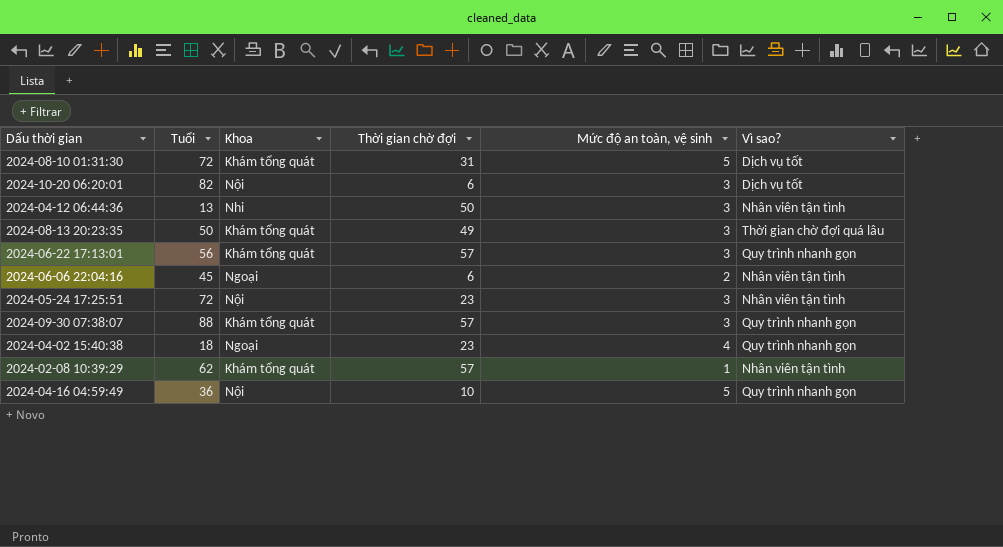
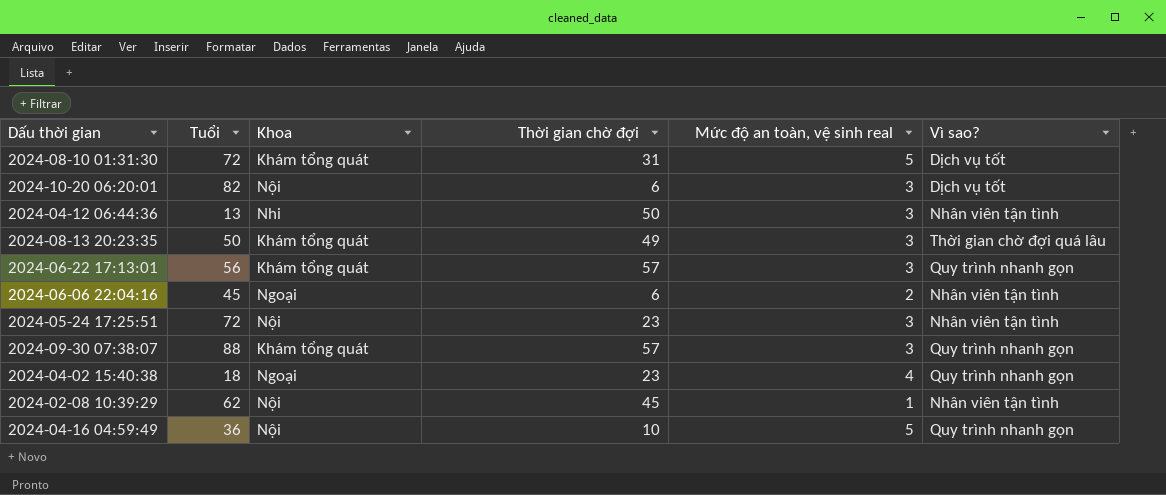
column name: Mức độ an toàn, vệ sinh -> Mức độ an toàn, vệ sinh real
2024-02-08 10:39:29 | Khoa: Khám tổng quát -> Nội
2024-02-08 10:39:29 | Thời gian chờ đợi: 57 -> 45

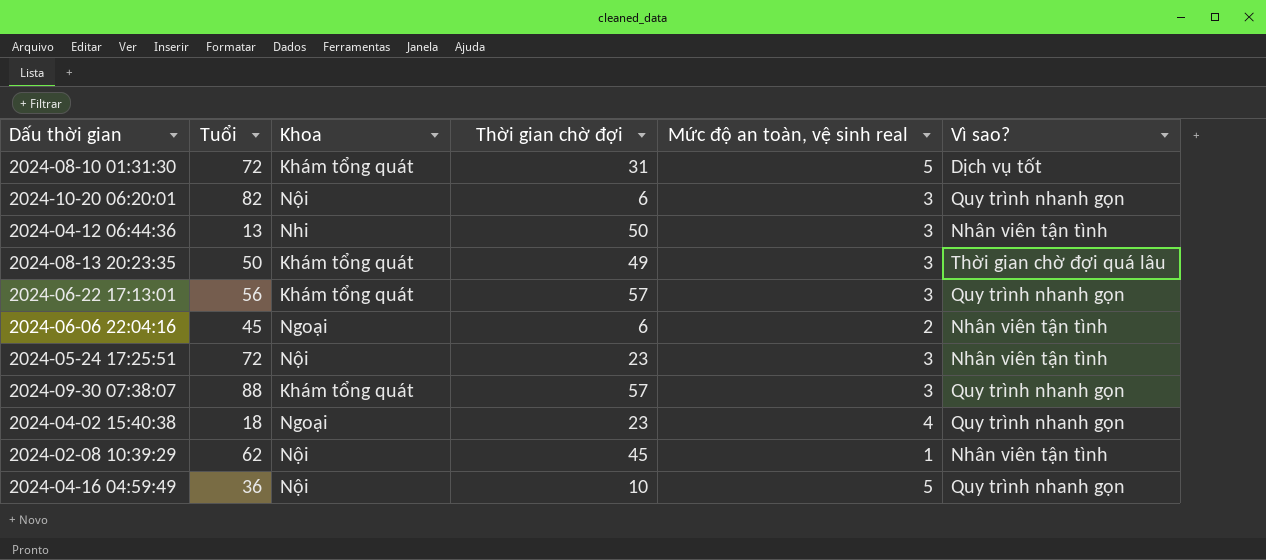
2024-10-20 06:20:01 | Vì sao?: Dịch vụ tốt -> Quy trình nhanh gọn

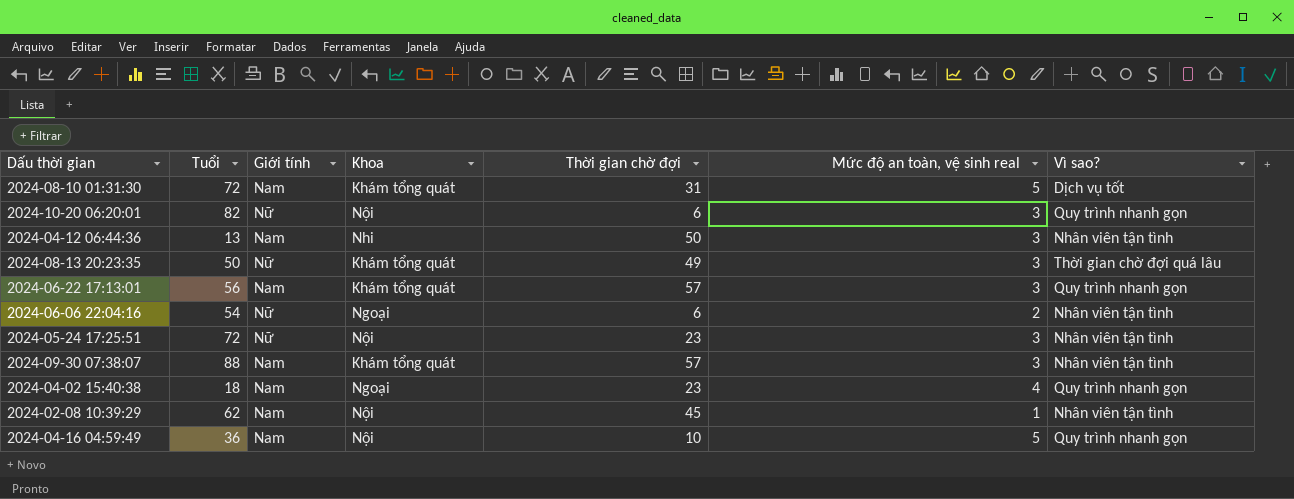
column Giới tính | position: none -> 3
2024-06-06 22:04:16 | Tuổi: 45 -> 54
2024-09-30 07:38:07 | Vì sao?: Quy trình nhanh gọn -> Nhân viên tận tình

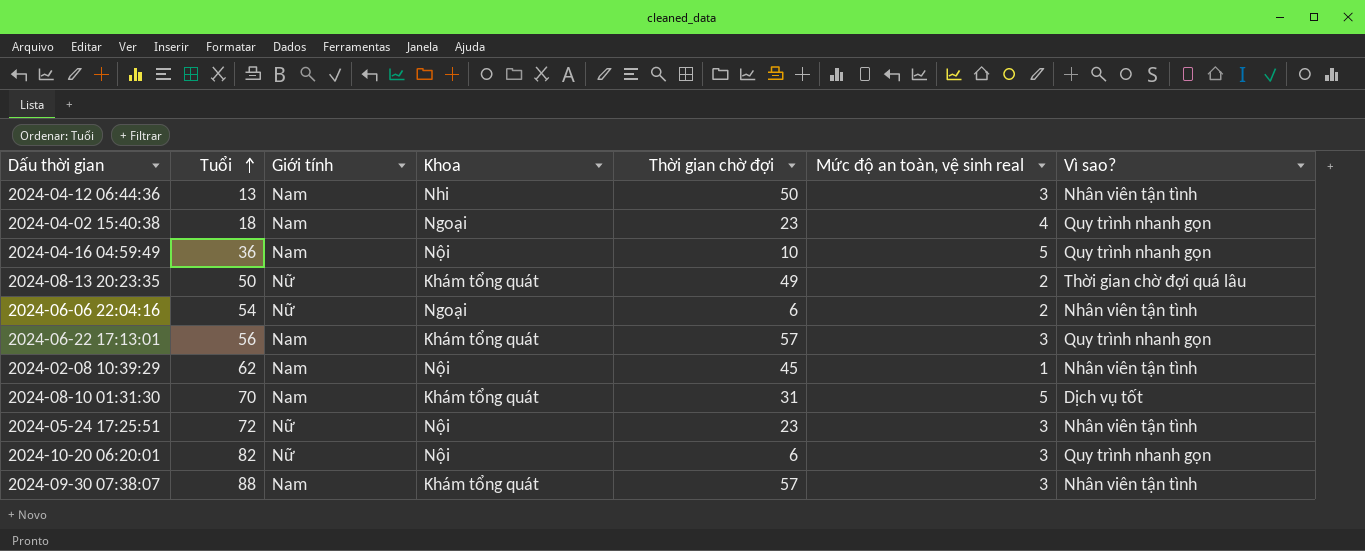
row order: none -> Tuổi ascending
2024-08-13 20:23:35 | Mức độ an toàn, vệ sinh real: 3 -> 2
2024-08-10 01:31:30 | Tuổi: 72 -> 70

